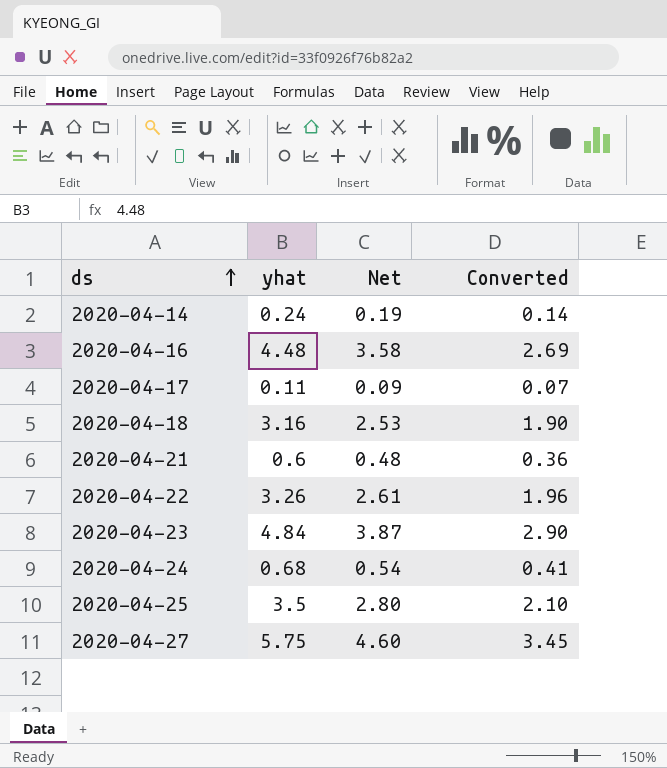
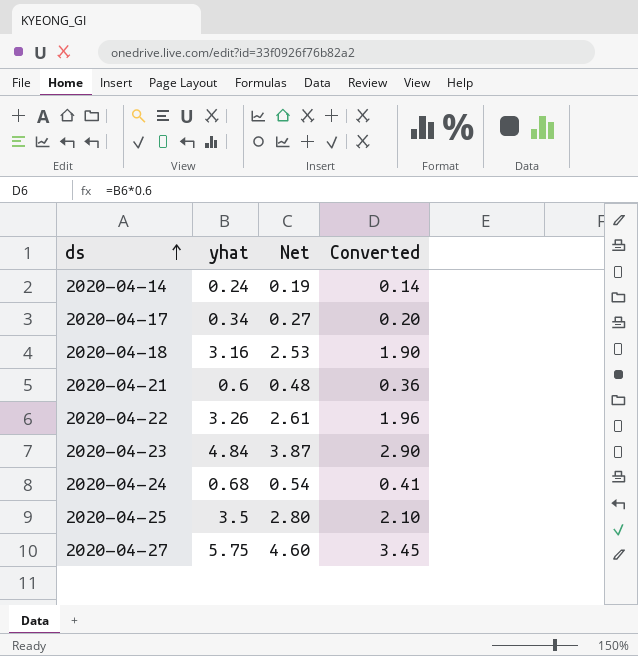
row 2020-04-16: 4.48 | 3.58 | 2.69 -> none
2020-04-17 | yhat: 0.11 -> 0.34
2020-04-17 | Net: 0.09 -> 0.27
2020-04-17 | Converted: 0.07 -> 0.20

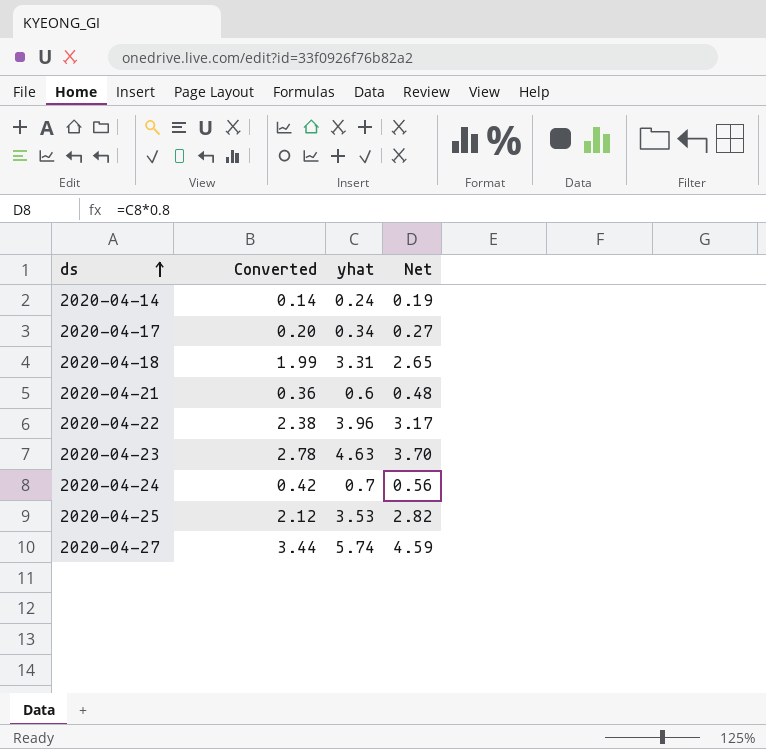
column Converted | position: 4 -> 2
2020-04-18 | Converted: 1.90 -> 1.99
2020-04-18 | yhat: 3.16 -> 3.31
2020-04-18 | Net: 2.53 -> 2.65
2020-04-22 | Converted: 1.96 -> 2.38
2020-04-22 | yhat: 3.26 -> 3.96
2020-04-22 | Net: 2.61 -> 3.17
2020-04-23 | Converted: 2.90 -> 2.78
2020-04-23 | yhat: 4.84 -> 4.63
2020-04-23 | Net: 3.87 -> 3.70
2020-04-24 | Converted: 0.41 -> 0.42
2020-04-24 | yhat: 0.68 -> 0.7
2020-04-24 | Net: 0.54 -> 0.56
2020-04-25 | Converted: 2.10 -> 2.12
2020-04-25 | yhat: 3.5 -> 3.53
2020-04-25 | Net: 2.80 -> 2.82
2020-04-27 | Converted: 3.45 -> 3.44
2020-04-27 | yhat: 5.75 -> 5.74
2020-04-27 | Net: 4.60 -> 4.59

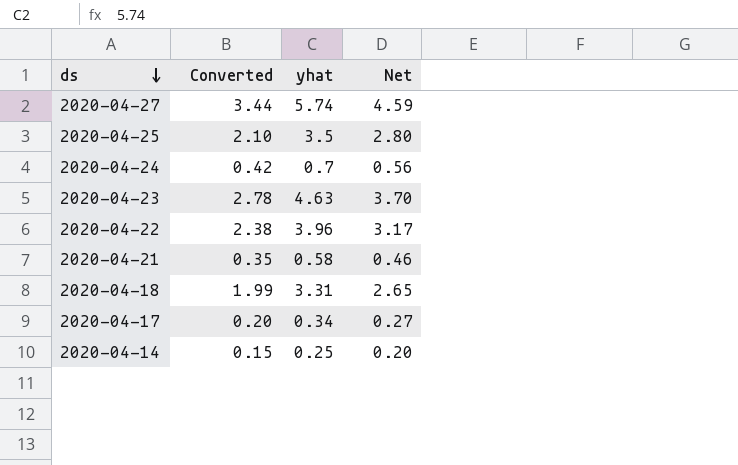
row order: ds ascending -> ds descending
2020-04-25 | Converted: 2.12 -> 2.10
2020-04-25 | yhat: 3.53 -> 3.5
2020-04-25 | Net: 2.82 -> 2.80
2020-04-21 | Converted: 0.36 -> 0.35
2020-04-21 | yhat: 0.6 -> 0.58
2020-04-21 | Net: 0.48 -> 0.46
2020-04-14 | Converted: 0.14 -> 0.15
2020-04-14 | yhat: 0.24 -> 0.25
2020-04-14 | Net: 0.19 -> 0.20

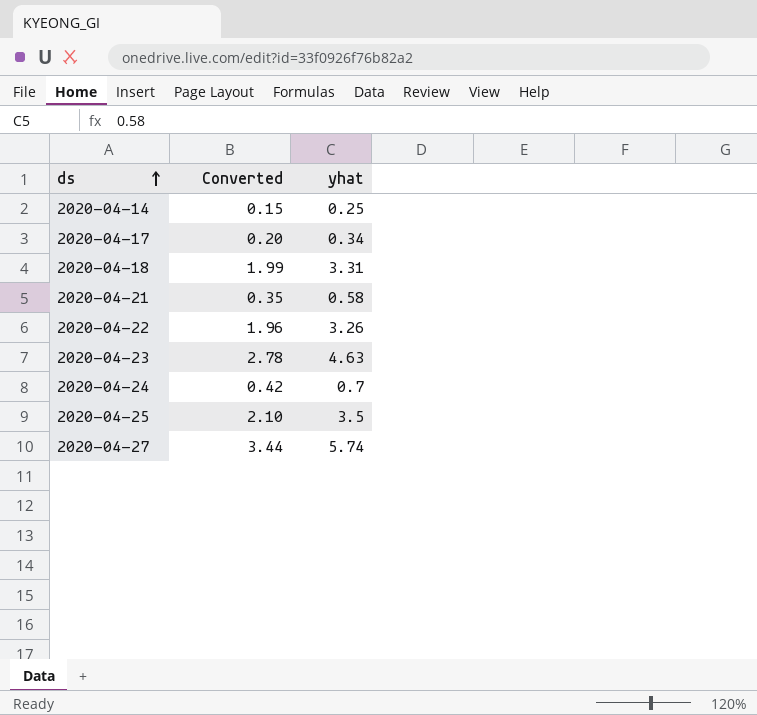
row order: ds descending -> ds ascending
column Net | formula: [yhat] * 0.8 -> none
2020-04-22 | Converted: 2.38 -> 1.96
2020-04-22 | yhat: 3.96 -> 3.26

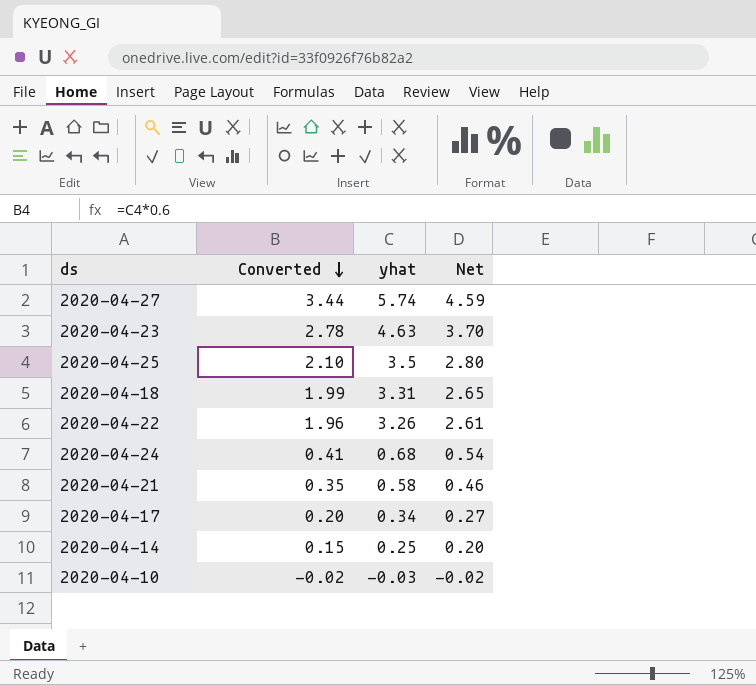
row order: ds ascending -> Converted descending
column Net | formula: none -> [yhat] * 0.8
2020-04-24 | Converted: 0.42 -> 0.41
2020-04-24 | yhat: 0.7 -> 0.68
row 2020-04-10: none -> -0.02 | -0.03 | -0.02

